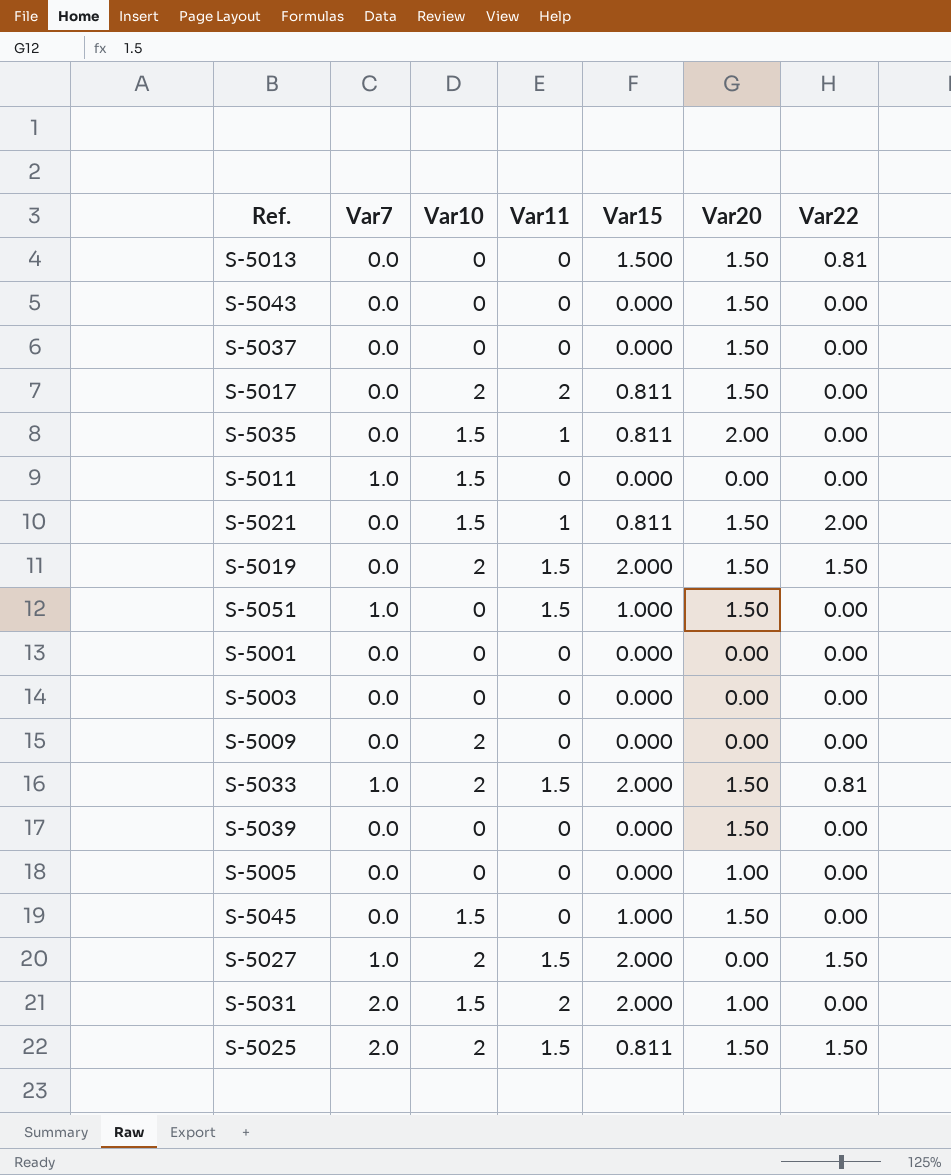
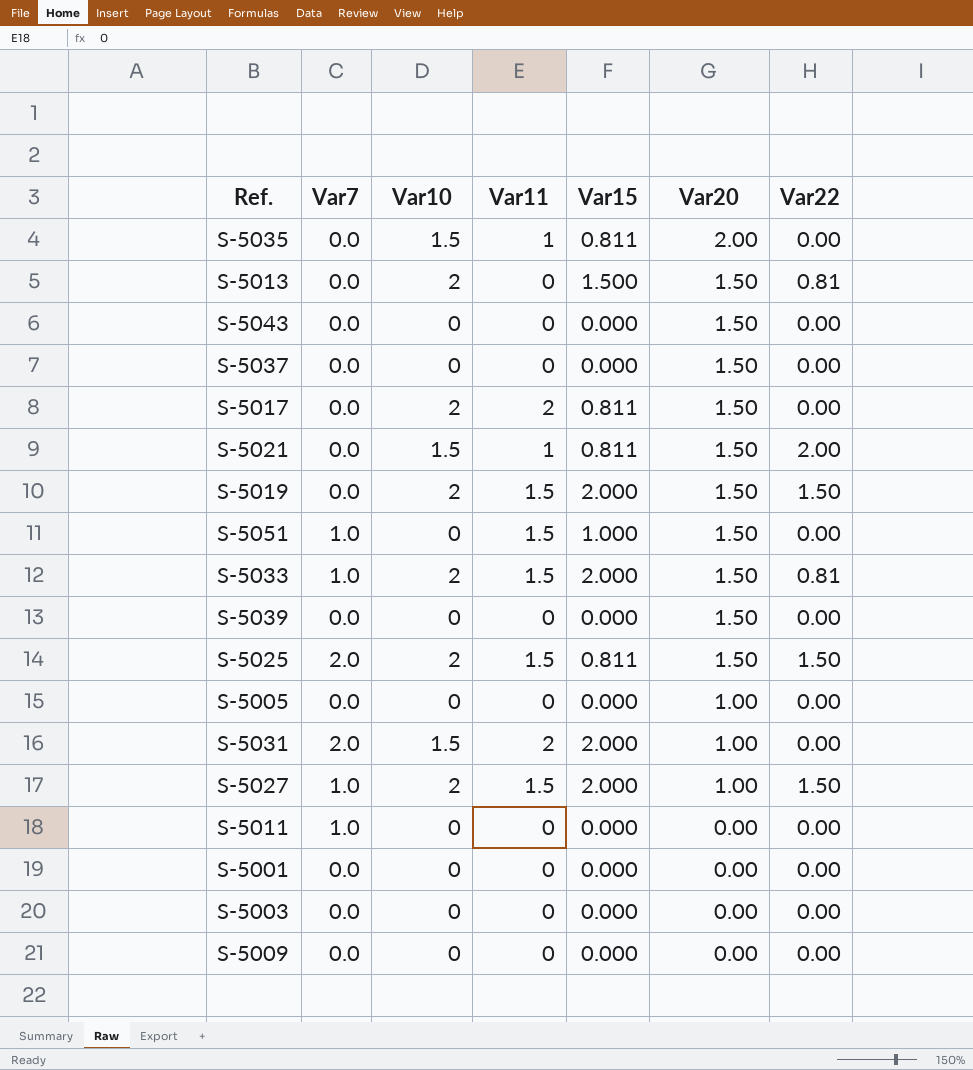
row order: none -> Var20 descending
row S-5045: 0.0 | 1.5 | 0 | 1.000 | 1.50 | 0.00 -> none
S-5013 | Var10: 0 -> 2
S-5027 | Var20: 0.00 -> 1.00
S-5011 | Var10: 1.5 -> 0
S-5009 | Var10: 2 -> 0

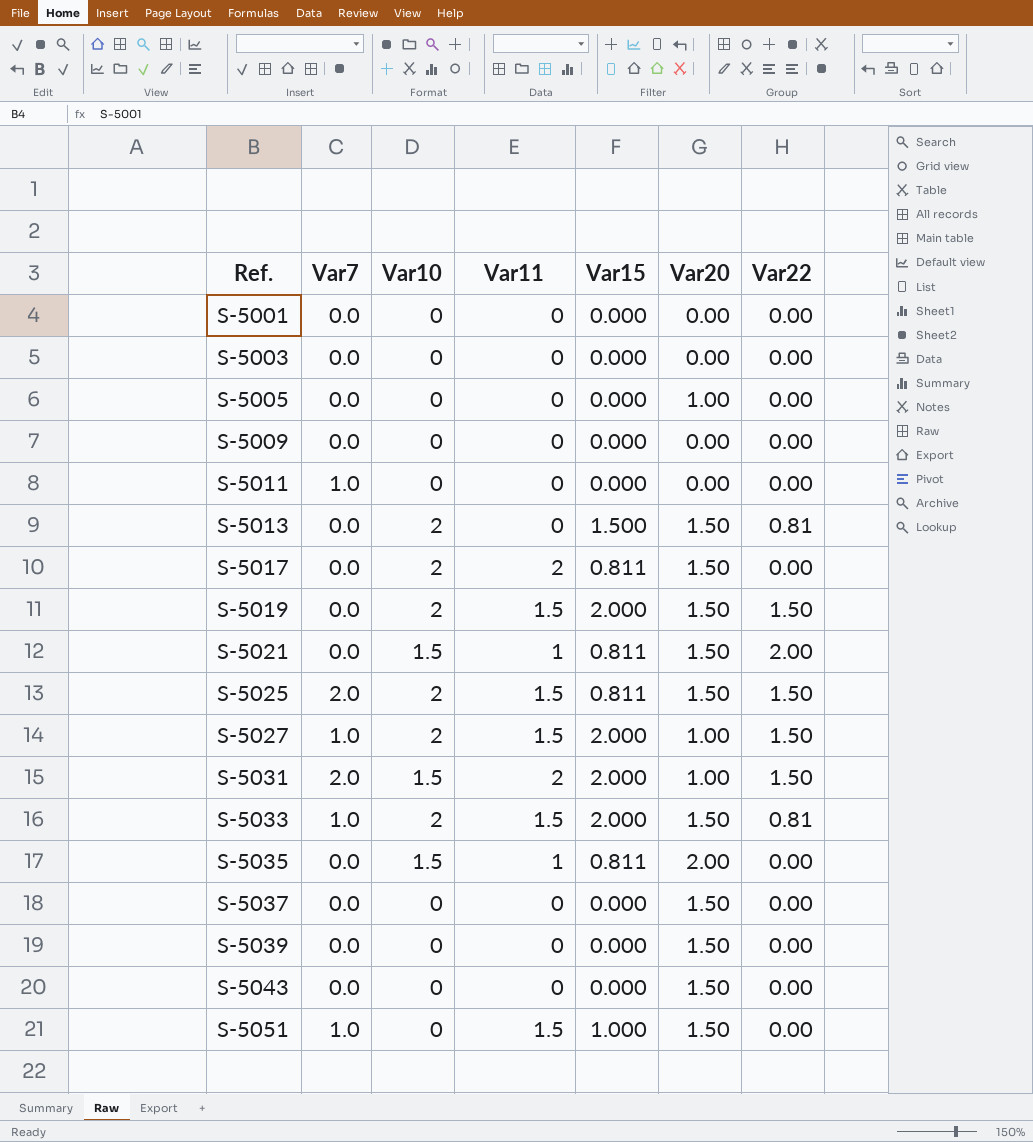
row order: Var20 descending -> Ref. ascending
S-5031 | Var22: 0.00 -> 1.50

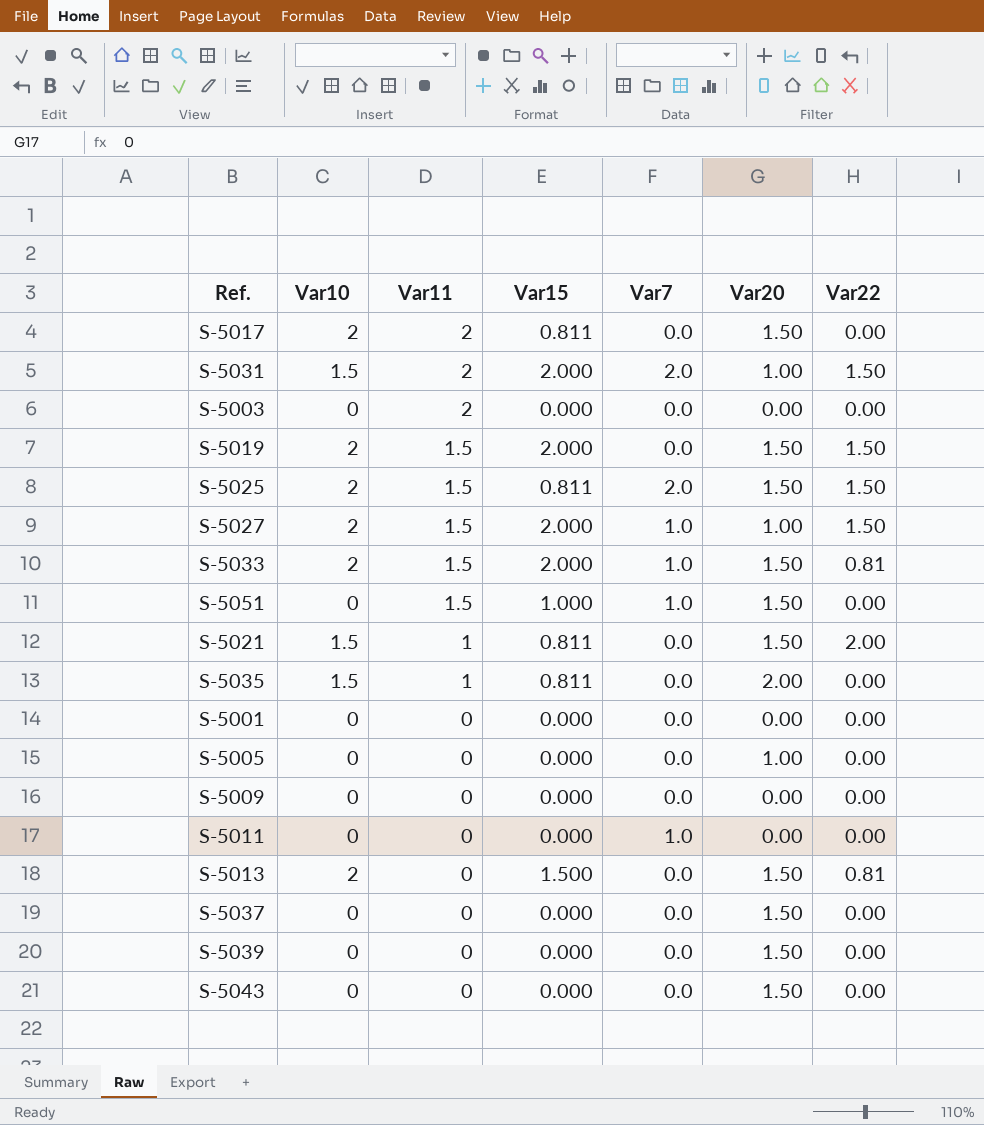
row order: Ref. ascending -> Var11 descending
column Var7 | position: 2 -> 5
S-5003 | Var11: 0 -> 2

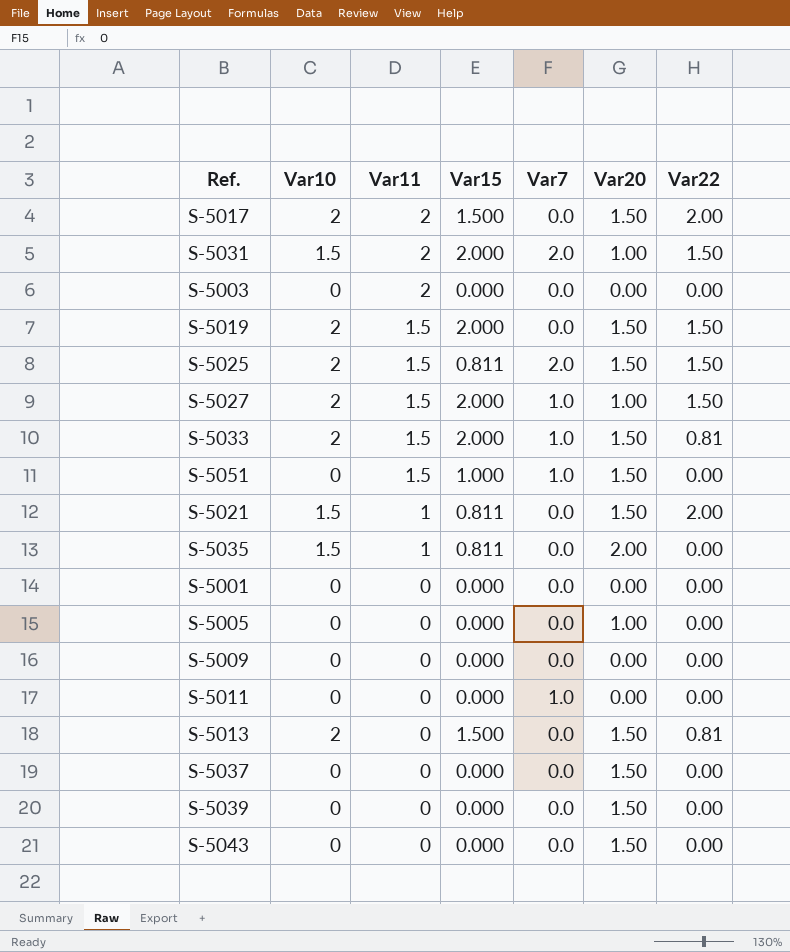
S-5017 | Var15: 0.811 -> 1.500
S-5017 | Var22: 0.00 -> 2.00

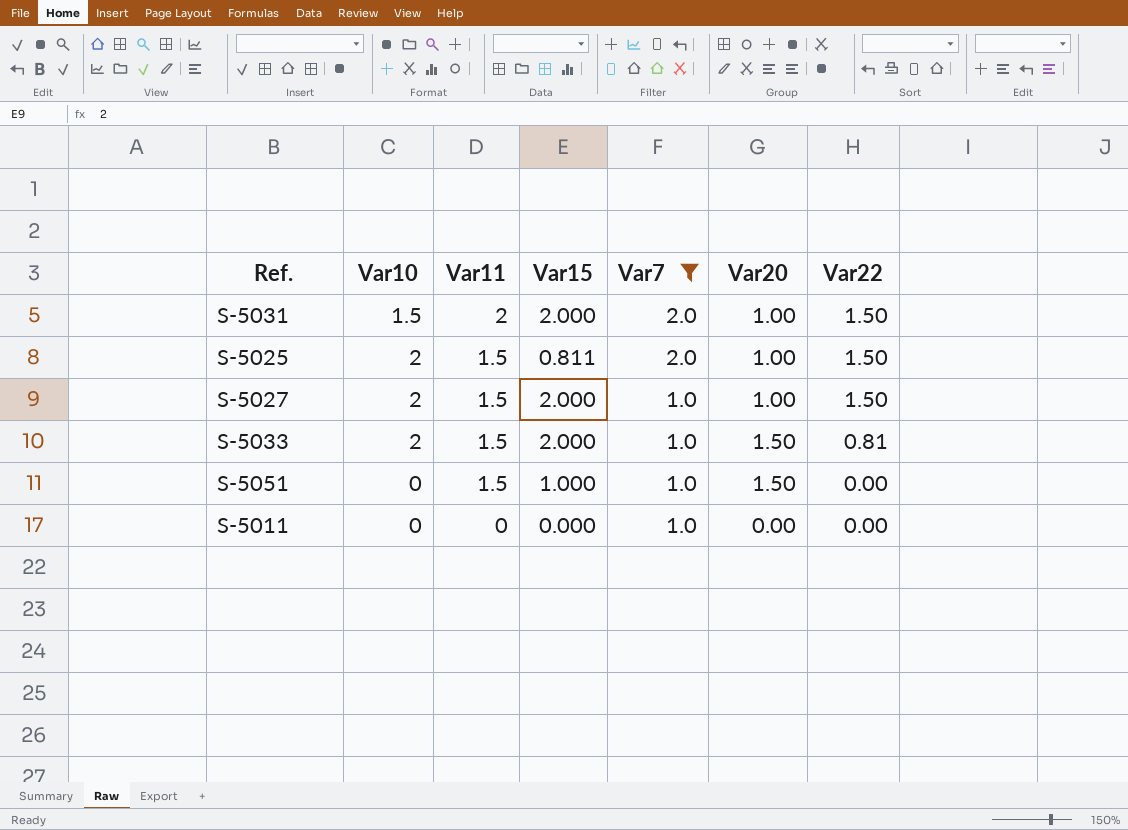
filter: none -> Var7 != 0.0
S-5025 | Var20: 1.50 -> 1.00

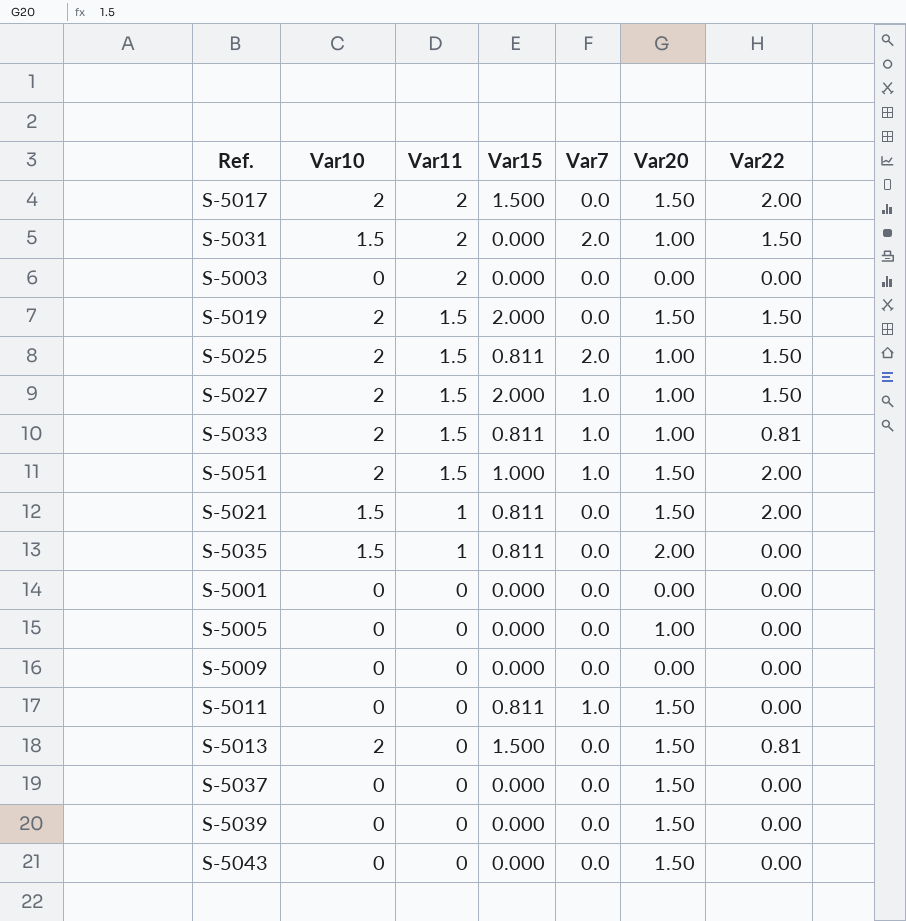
filter: Var7 != 0.0 -> none
S-5031 | Var15: 2.000 -> 0.000
S-5033 | Var15: 2.000 -> 0.811
S-5033 | Var20: 1.50 -> 1.00
S-5051 | Var10: 0 -> 2
S-5051 | Var22: 0.00 -> 2.00
S-5011 | Var15: 0.000 -> 0.811
S-5011 | Var20: 0.00 -> 1.50

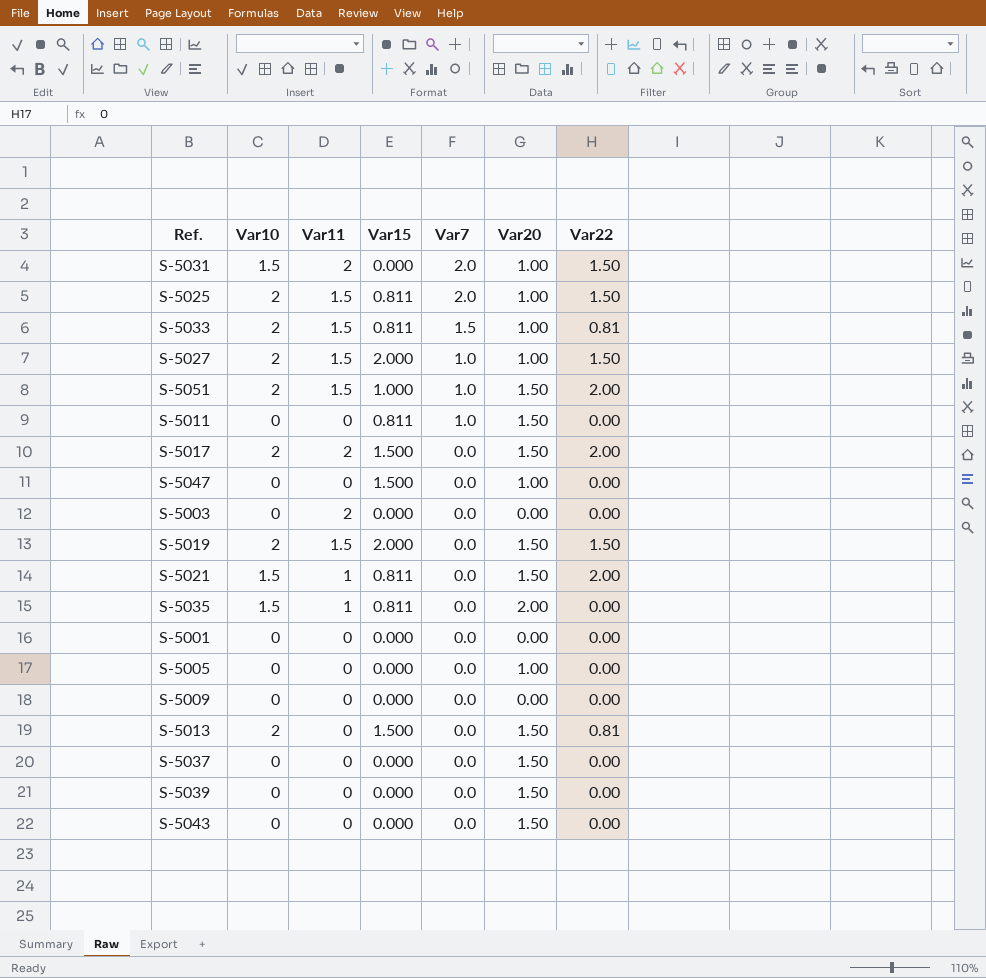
row order: Var11 descending -> Var7 descending
S-5033 | Var7: 1.0 -> 1.5
row S-5047: none -> 0 | 0 | 1.500 | 0.0 | 1.00 | 0.00

